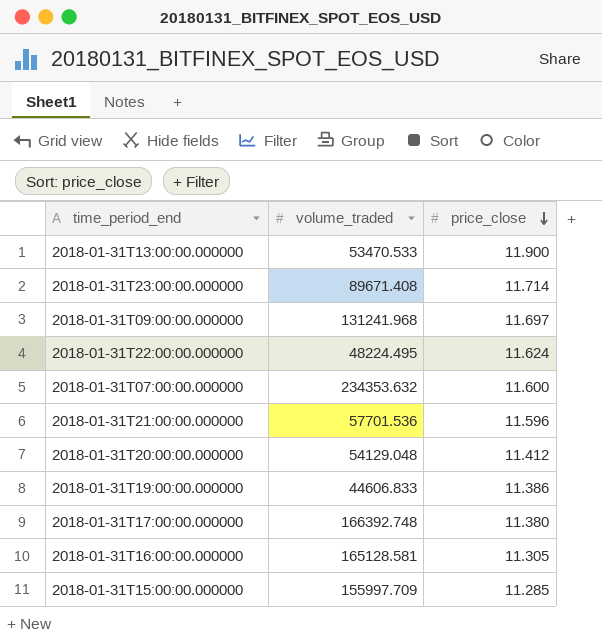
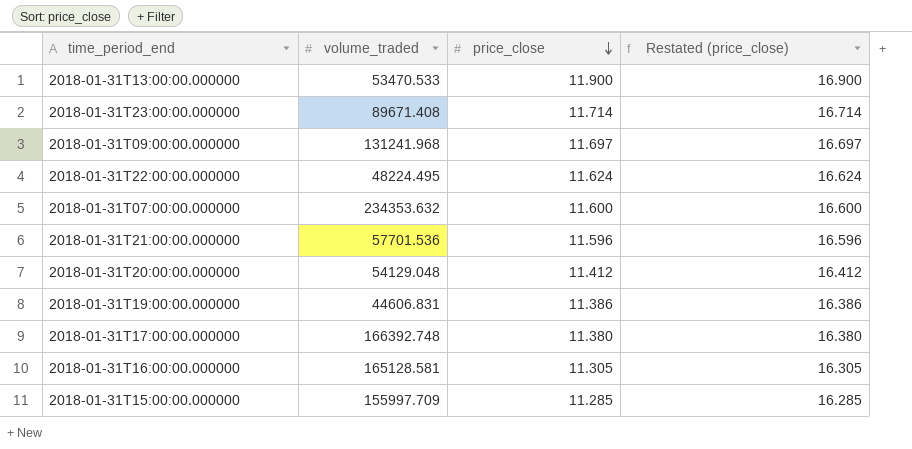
column Restated (price_close) | formula: none -> [price_close] + 5
2018-01-31T19:00:00.000000 | volume_traded: 44606.833 -> 44606.831

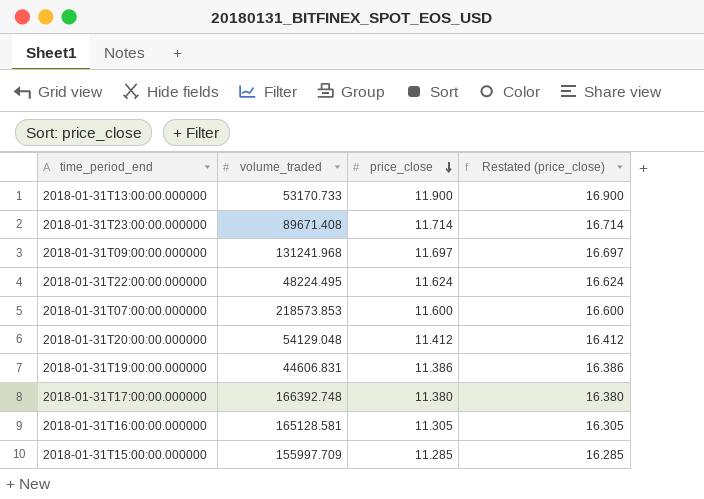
row 2018-01-31T21:00:00.000000: 57701.536 | 11.596 | 16.596 -> none
2018-01-31T13:00:00.000000 | volume_traded: 53470.533 -> 53170.733
2018-01-31T07:00:00.000000 | volume_traded: 234353.632 -> 218573.853

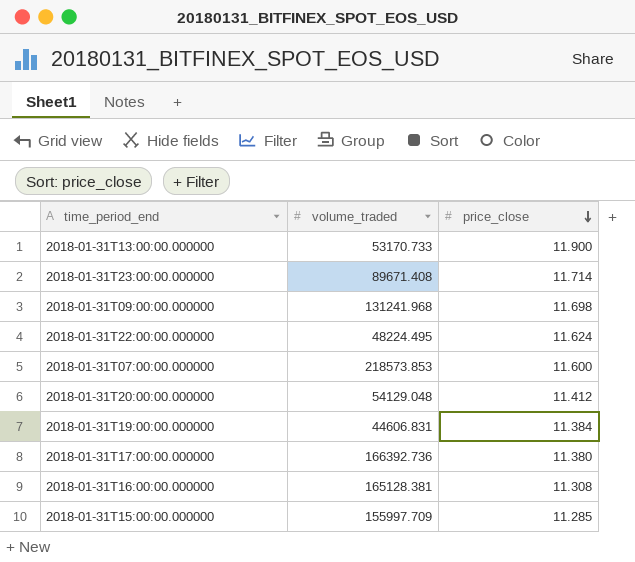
column Restated (price_close) | formula: [price_close] + 5 -> none
2018-01-31T09:00:00.000000 | price_close: 11.697 -> 11.698
2018-01-31T19:00:00.000000 | price_close: 11.386 -> 11.384
2018-01-31T17:00:00.000000 | volume_traded: 166392.748 -> 166392.736
2018-01-31T16:00:00.000000 | volume_traded: 165128.581 -> 165128.381
2018-01-31T16:00:00.000000 | price_close: 11.305 -> 11.308

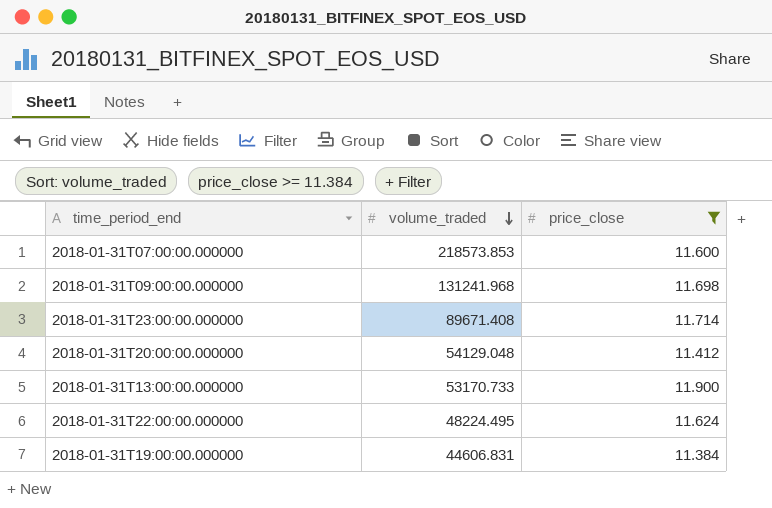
filter: none -> price_close >= 11.384
row order: price_close descending -> volume_traded descending

